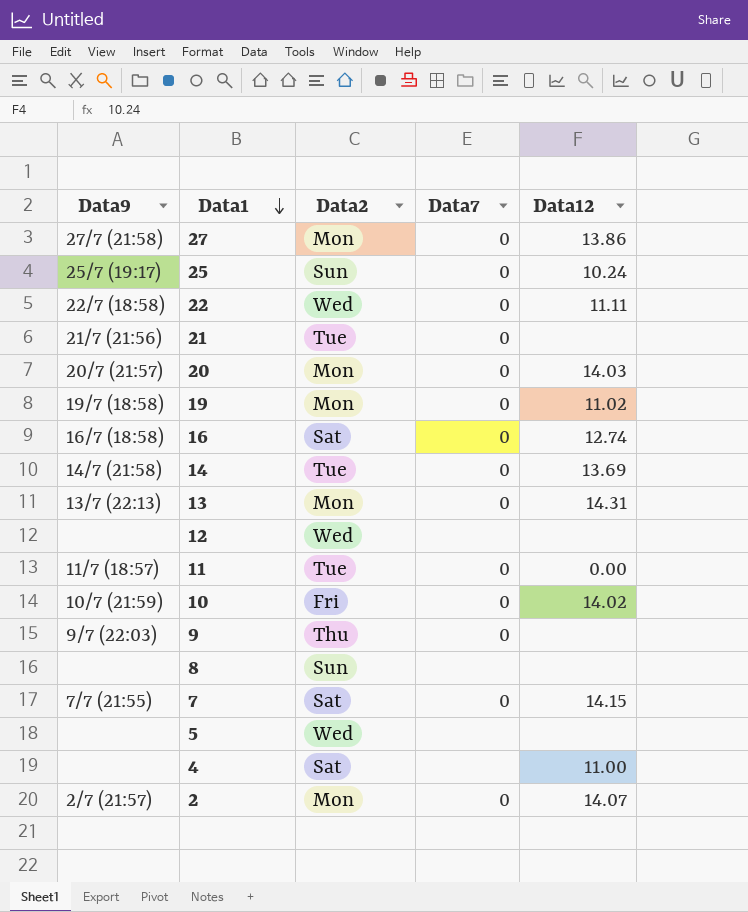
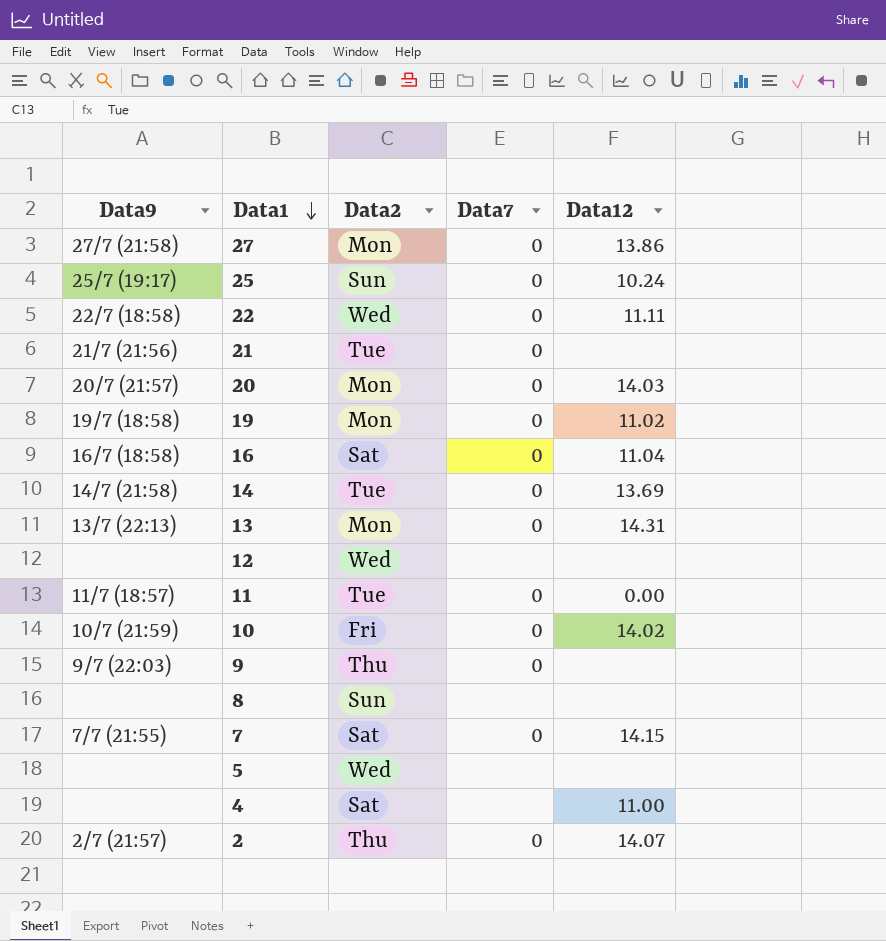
16 | Data12: 12.74 -> 11.04
2 | Data2: Mon -> Thu

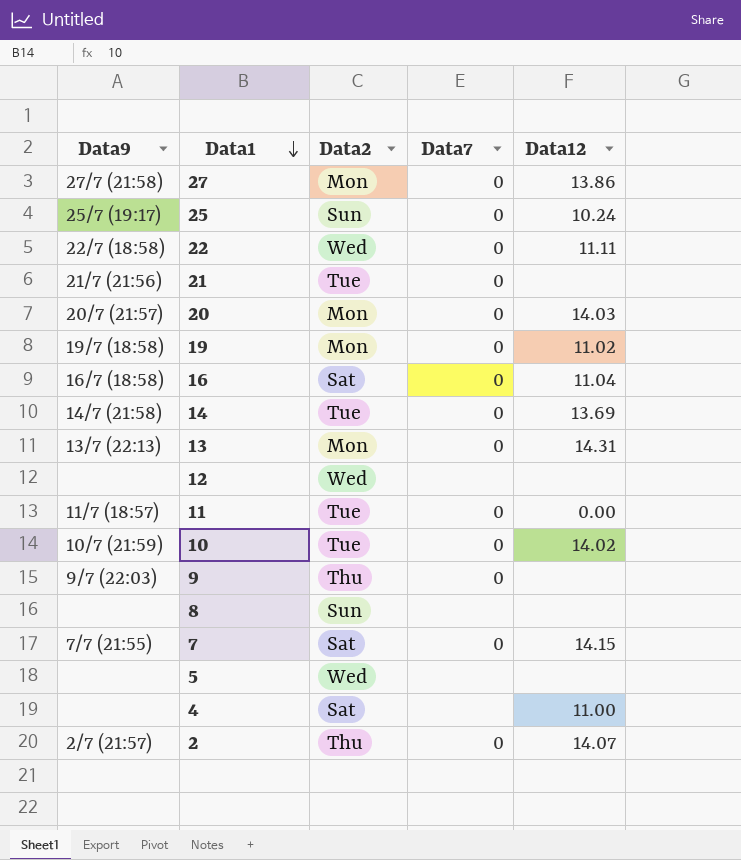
10 | Data2: Fri -> Tue

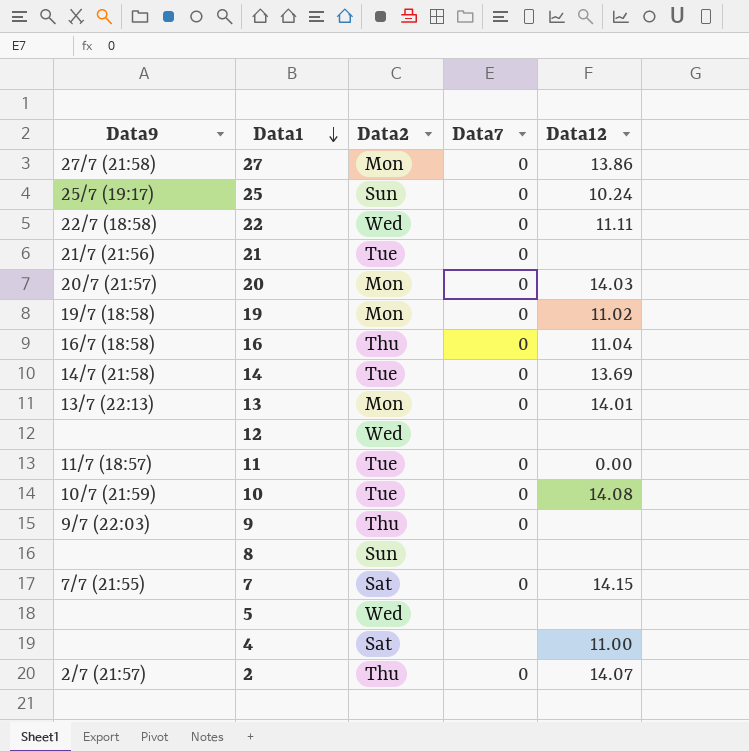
16 | Data2: Sat -> Thu
13 | Data12: 14.31 -> 14.01
10 | Data12: 14.02 -> 14.08

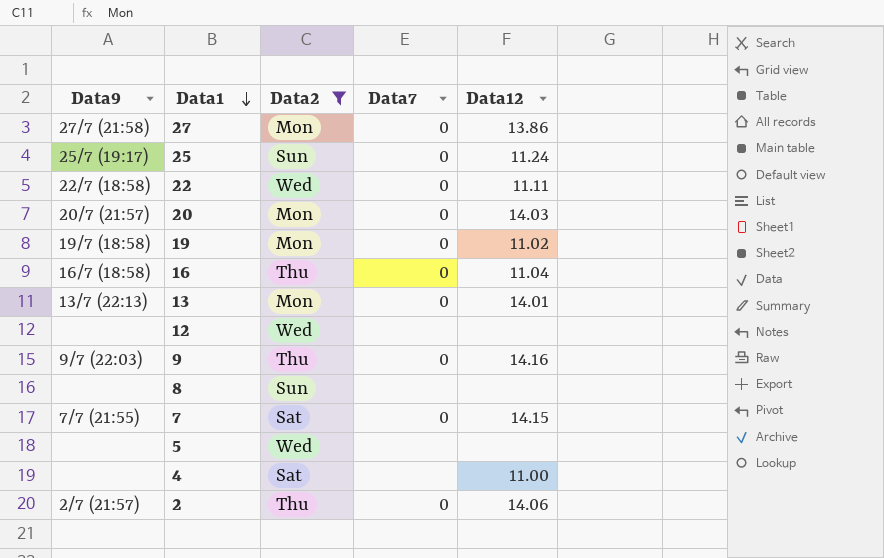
filter: none -> Data2 != Tue
25 | Data12: 10.24 -> 11.24
9 | Data12: none -> 14.16
2 | Data12: 14.07 -> 14.06

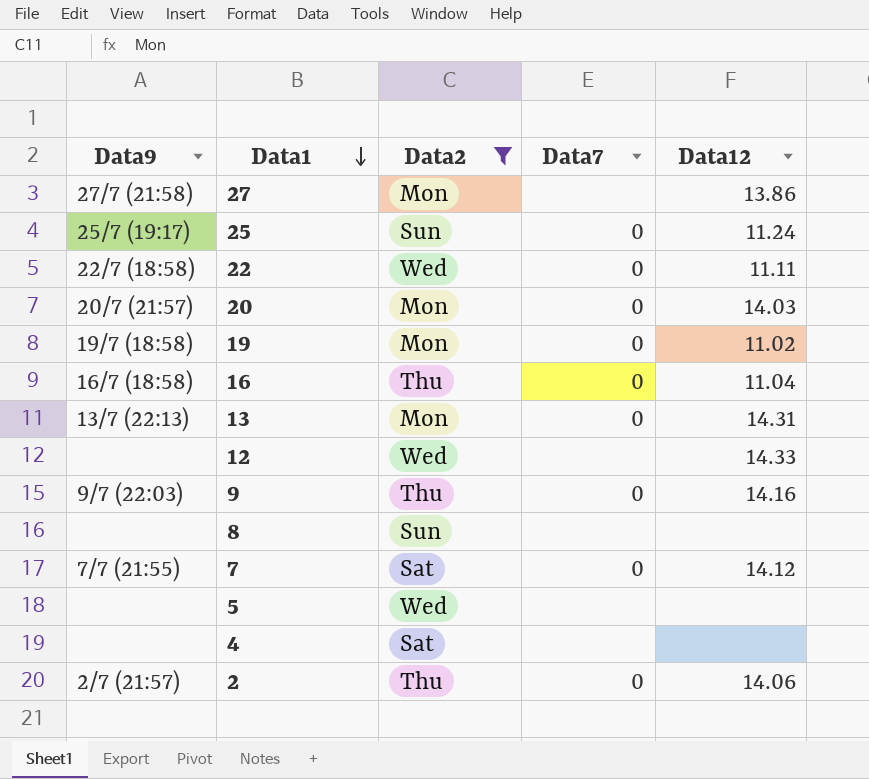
27 | Data7: 0 -> none
13 | Data12: 14.01 -> 14.31
12 | Data12: none -> 14.33
7 | Data12: 14.15 -> 14.12
4 | Data12: 11.00 -> none

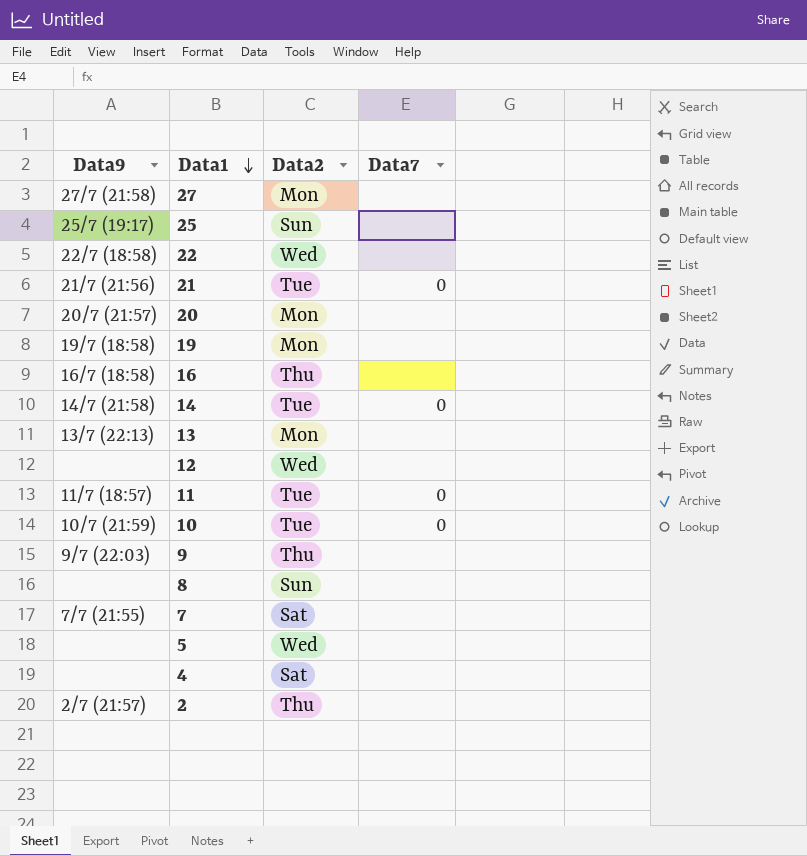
filter: Data2 != Tue -> none
column Data12 | position: 5 -> none
25 | Data7: 0 -> none
22 | Data7: 0 -> none
20 | Data7: 0 -> none
19 | Data7: 0 -> none
16 | Data7: 0 -> none
13 | Data7: 0 -> none
9 | Data7: 0 -> none
7 | Data7: 0 -> none
2 | Data7: 0 -> none

